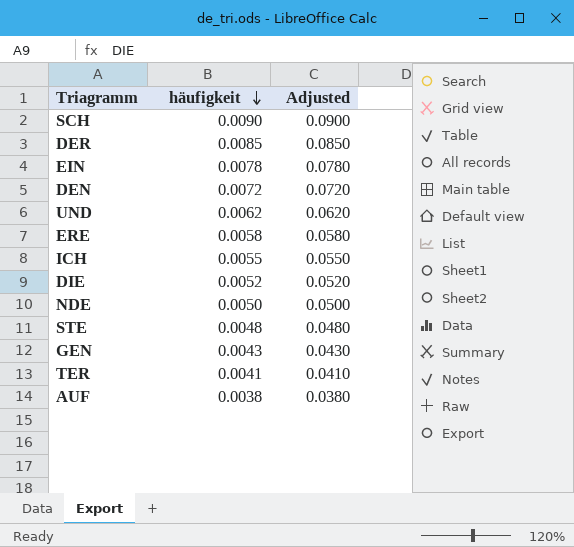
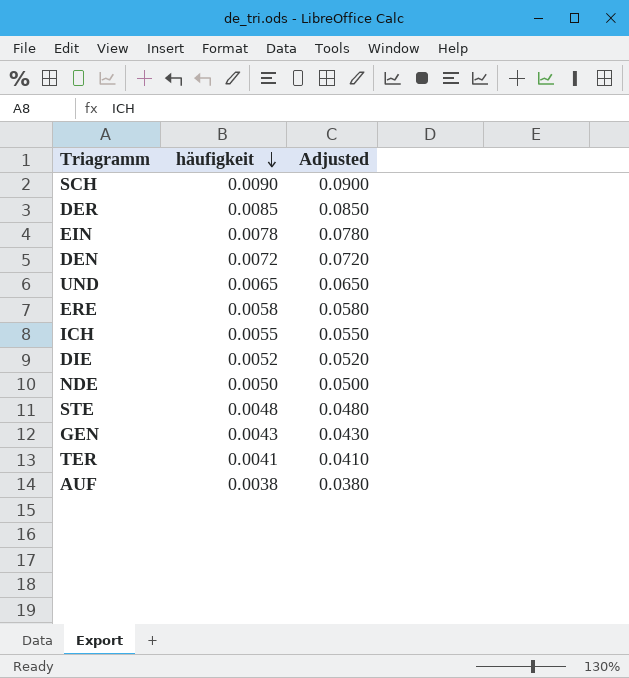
UND | häufigkeit: 0.0062 -> 0.0065
UND | Adjusted: 0.0620 -> 0.0650

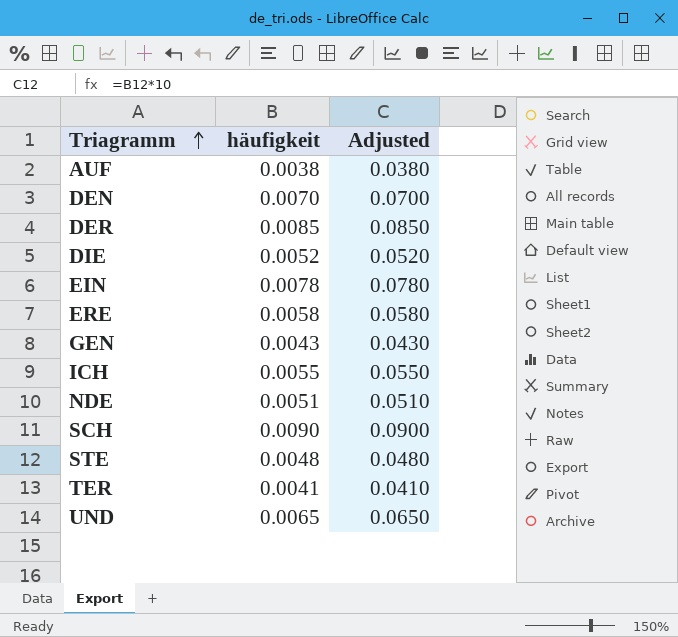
row order: häufigkeit descending -> Triagramm ascending
DEN | häufigkeit: 0.0072 -> 0.0070
DEN | Adjusted: 0.0720 -> 0.0700
NDE | häufigkeit: 0.0050 -> 0.0051
NDE | Adjusted: 0.0500 -> 0.0510

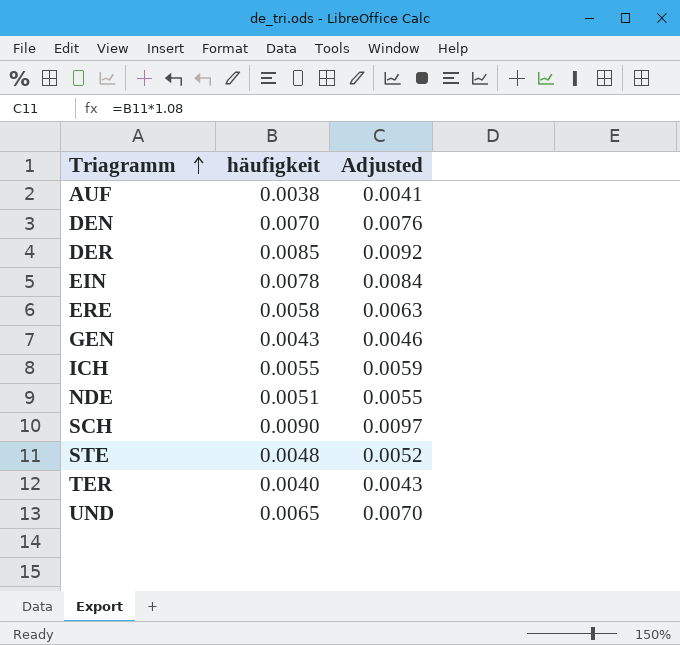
column Adjusted | formula: [häufigkeit] * 10 -> [häufigkeit] * 1.08
row DIE: 0.0052 | 0.0520 -> none
TER | häufigkeit: 0.0041 -> 0.0040

